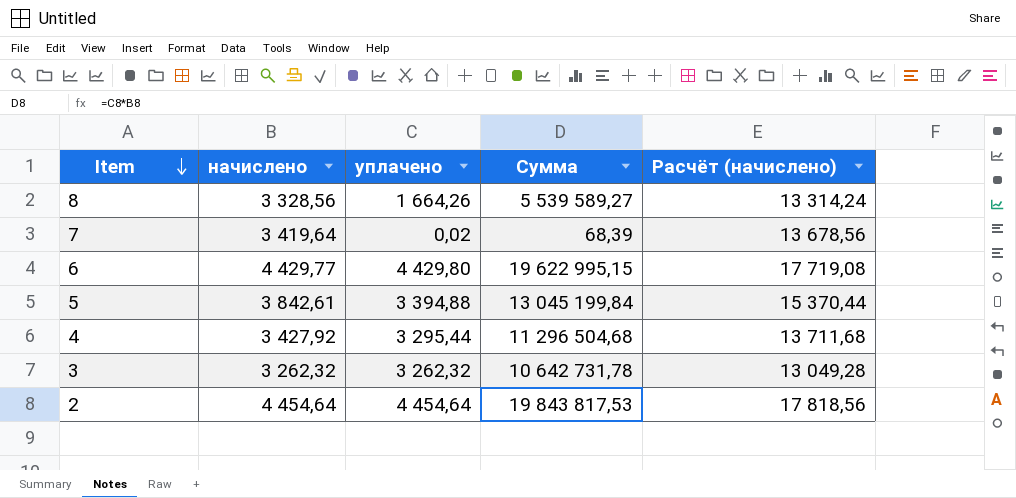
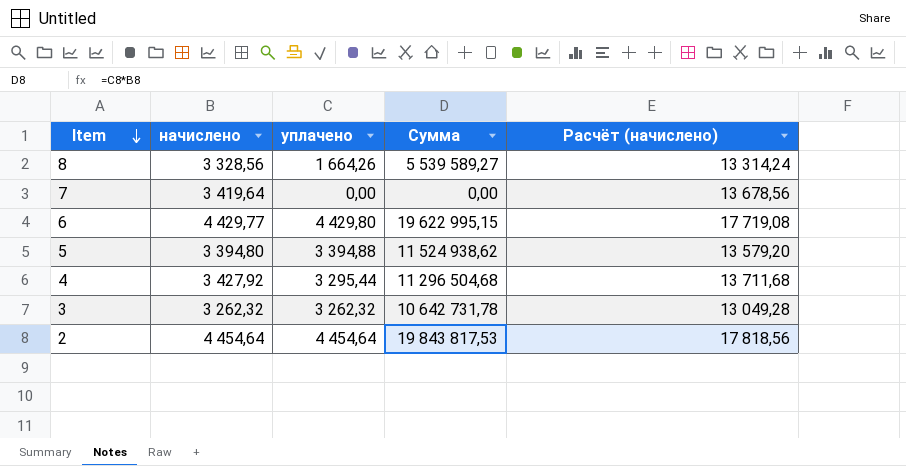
7 | уплачено: 0,02 -> 0,00
7 | Сумма: 68,39 -> 0,00
5 | начислено: 3 842,61 -> 3 394,80
5 | Сумма: 13 045 199,84 -> 11 524 938,62
5 | Расчёт (начислено): 15 370,44 -> 13 579,20

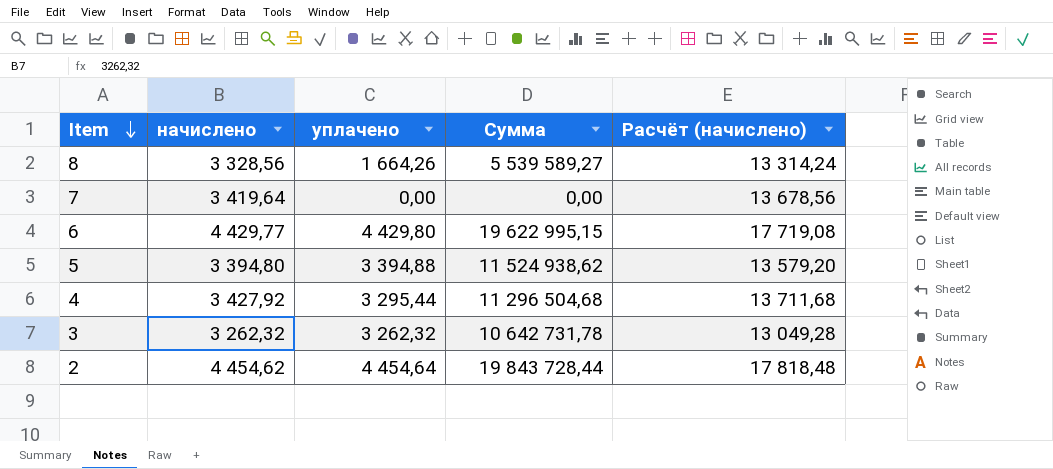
2 | начислено: 4 454,64 -> 4 454,62
2 | Сумма: 19 843 817,53 -> 19 843 728,44
2 | Расчёт (начислено): 17 818,56 -> 17 818,48

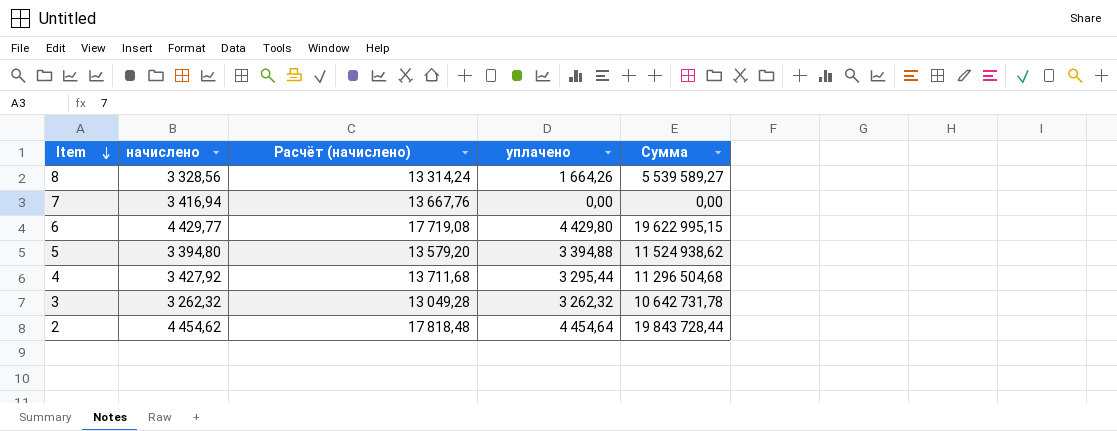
column Расчёт (начислено) | position: 5 -> 3
7 | начислено: 3 419,64 -> 3 416,94
7 | Расчёт (начислено): 13 678,56 -> 13 667,76

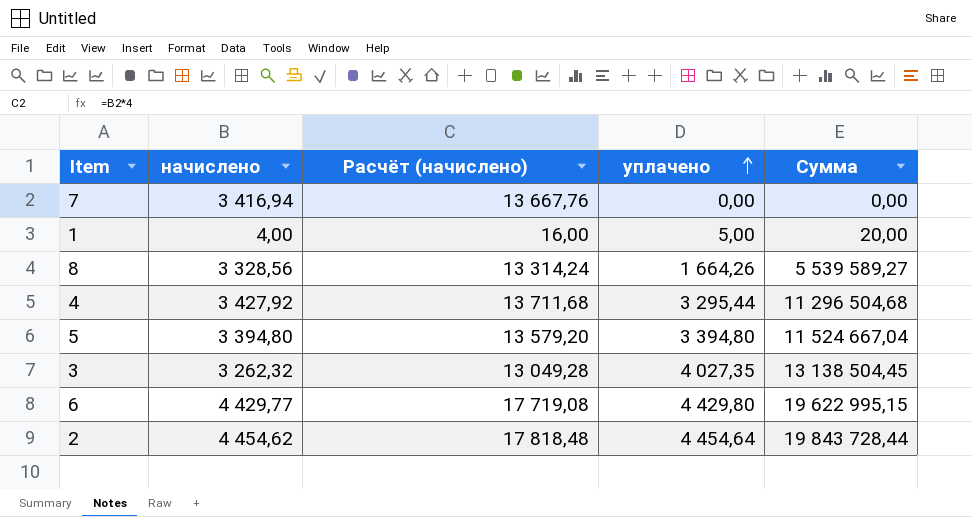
row order: Item descending -> уплачено ascending
row 1: none -> 4,00 | 16,00 | 5,00 | 20,00
5 | уплачено: 3 394,88 -> 3 394,80
5 | Сумма: 11 524 938,62 -> 11 524 667,04
3 | уплачено: 3 262,32 -> 4 027,35
3 | Сумма: 10 642 731,78 -> 13 138 504,45

